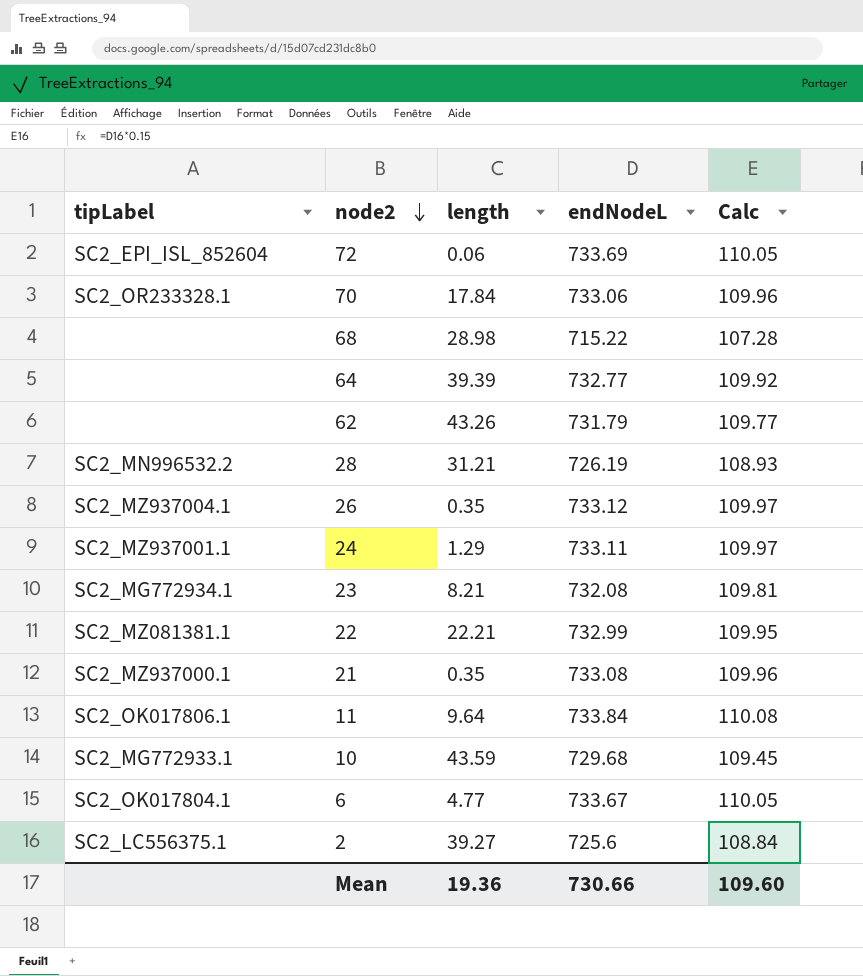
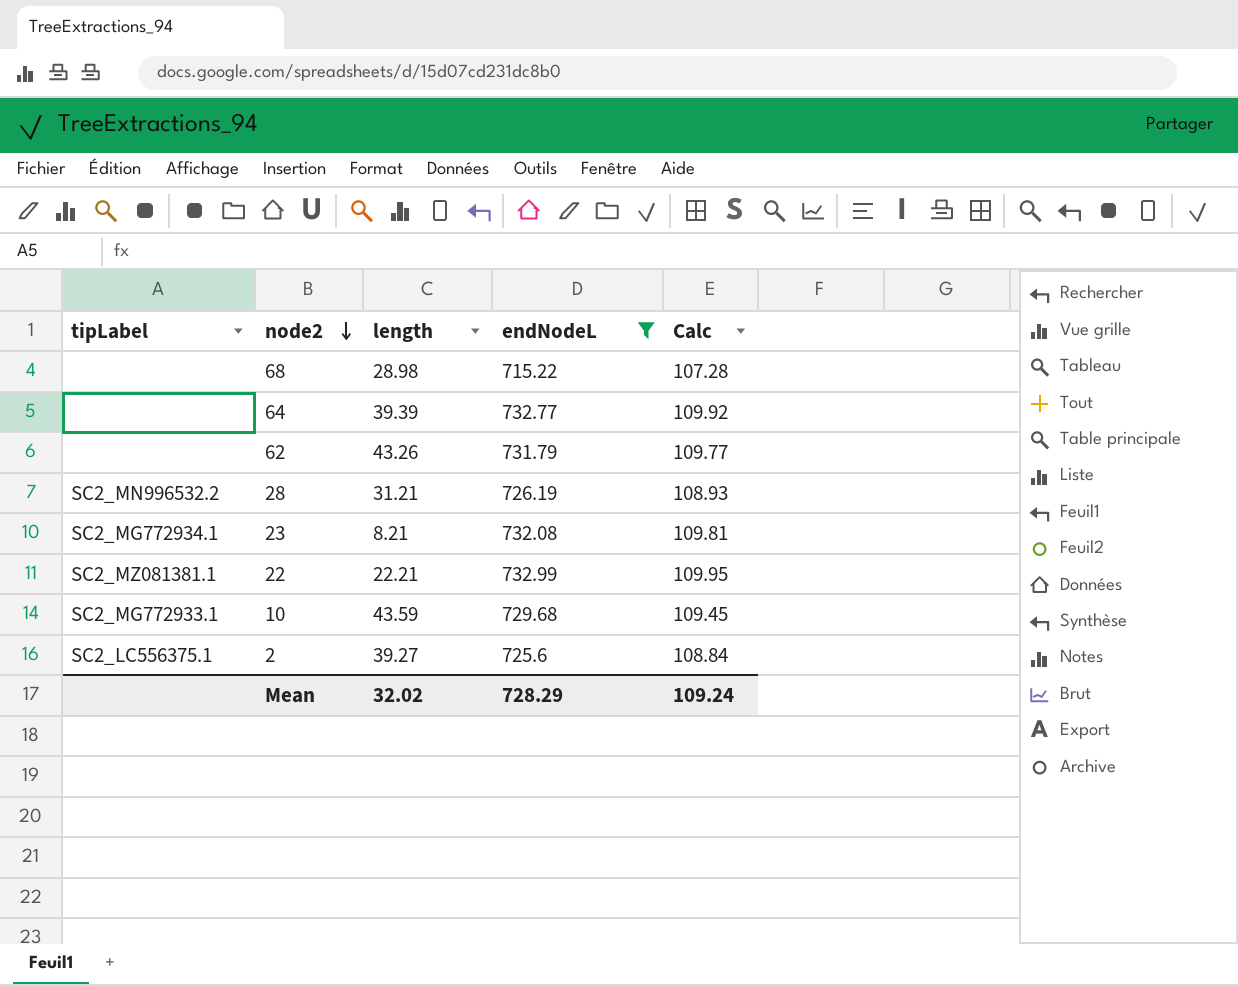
filter: none -> endNodeL <= 732.99
Mean | length: 19.36 -> 32.02
Mean | endNodeL: 730.66 -> 728.29
Mean | Calc: 109.60 -> 109.24

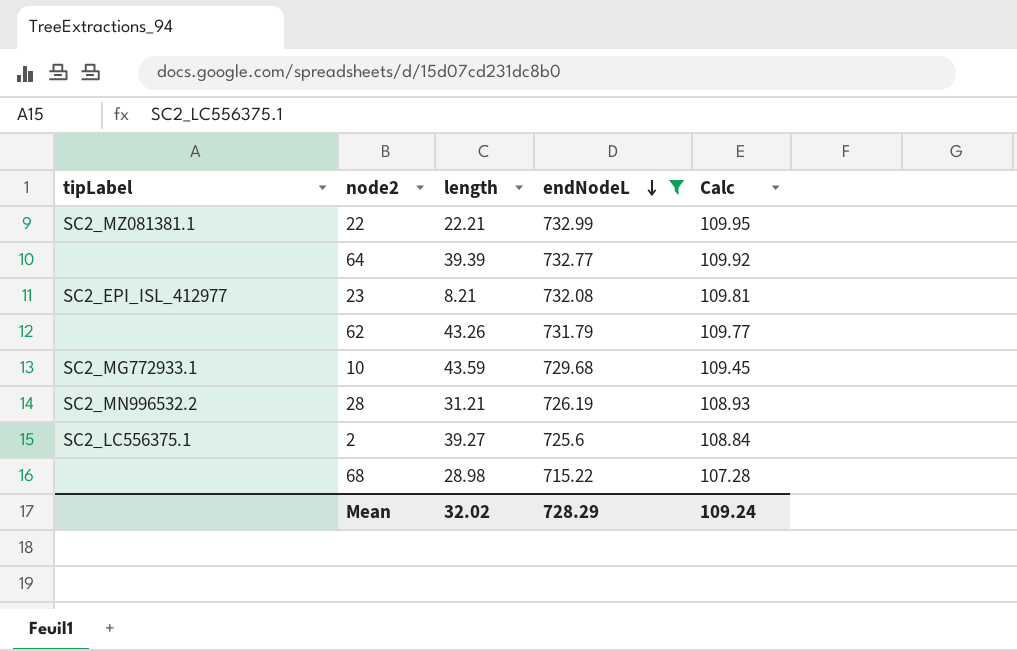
row order: node2 descending -> endNodeL descending
23 | tipLabel: SC2_MG772934.1 -> SC2_EPI_ISL_412977

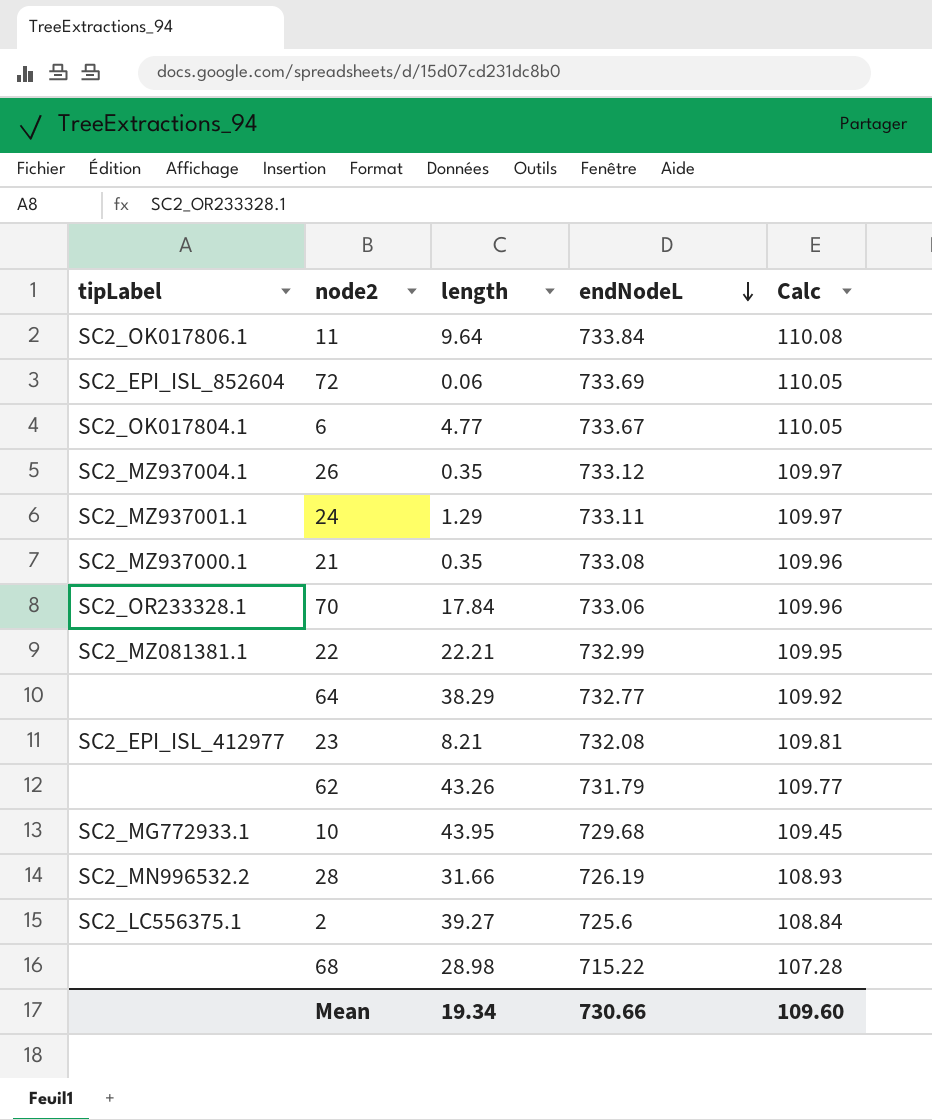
filter: endNodeL <= 732.99 -> none
64 | length: 39.39 -> 38.29
10 | length: 43.59 -> 43.95
28 | length: 31.21 -> 31.66
Mean | length: 32.02 -> 19.34
Mean | endNodeL: 728.29 -> 730.66
Mean | Calc: 109.24 -> 109.60

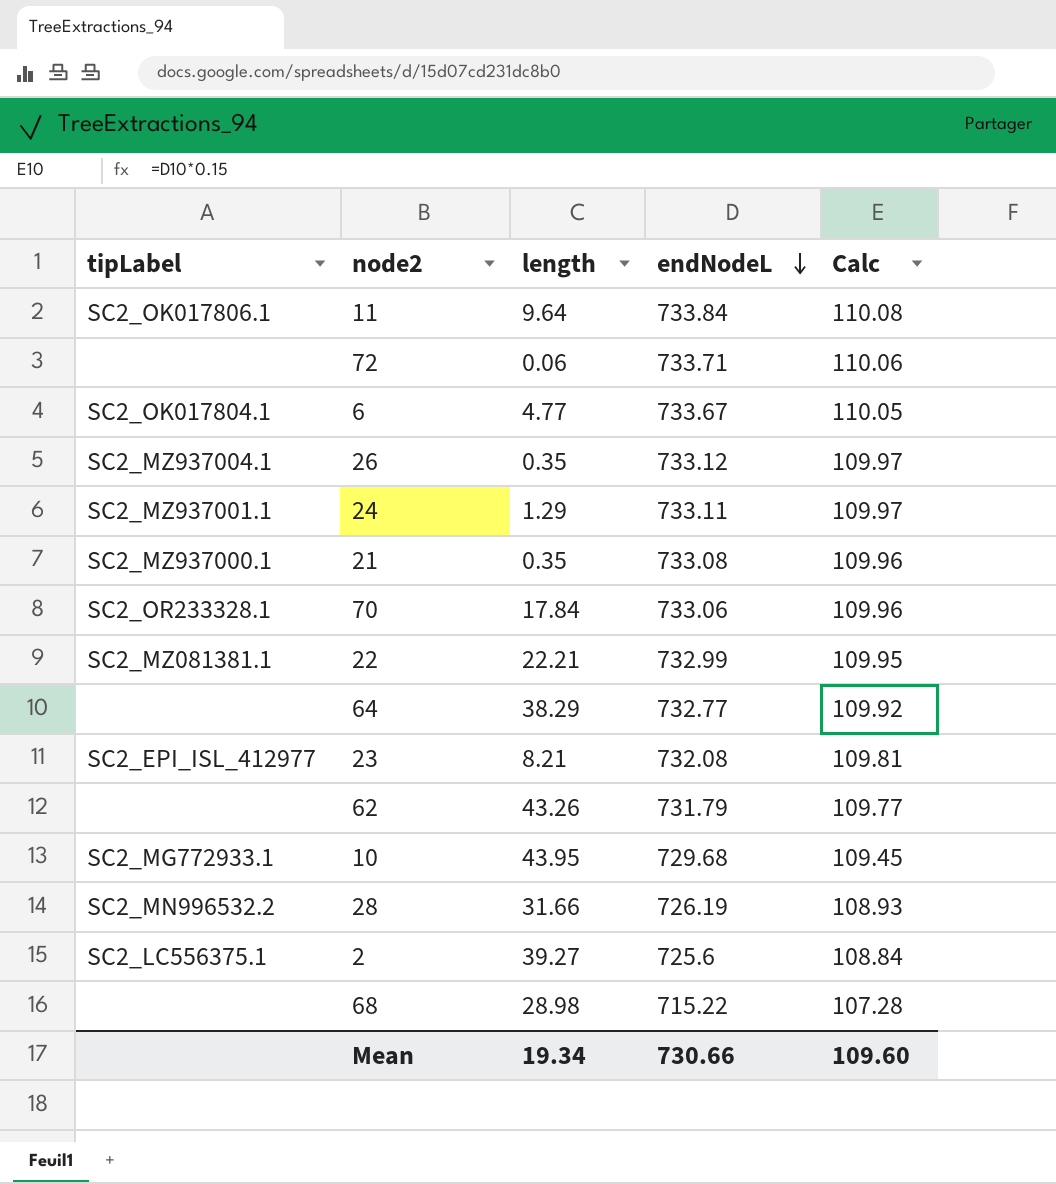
72 | tipLabel: SC2_EPI_ISL_852604 -> none
72 | endNodeL: 733.69 -> 733.71
72 | Calc: 110.05 -> 110.06

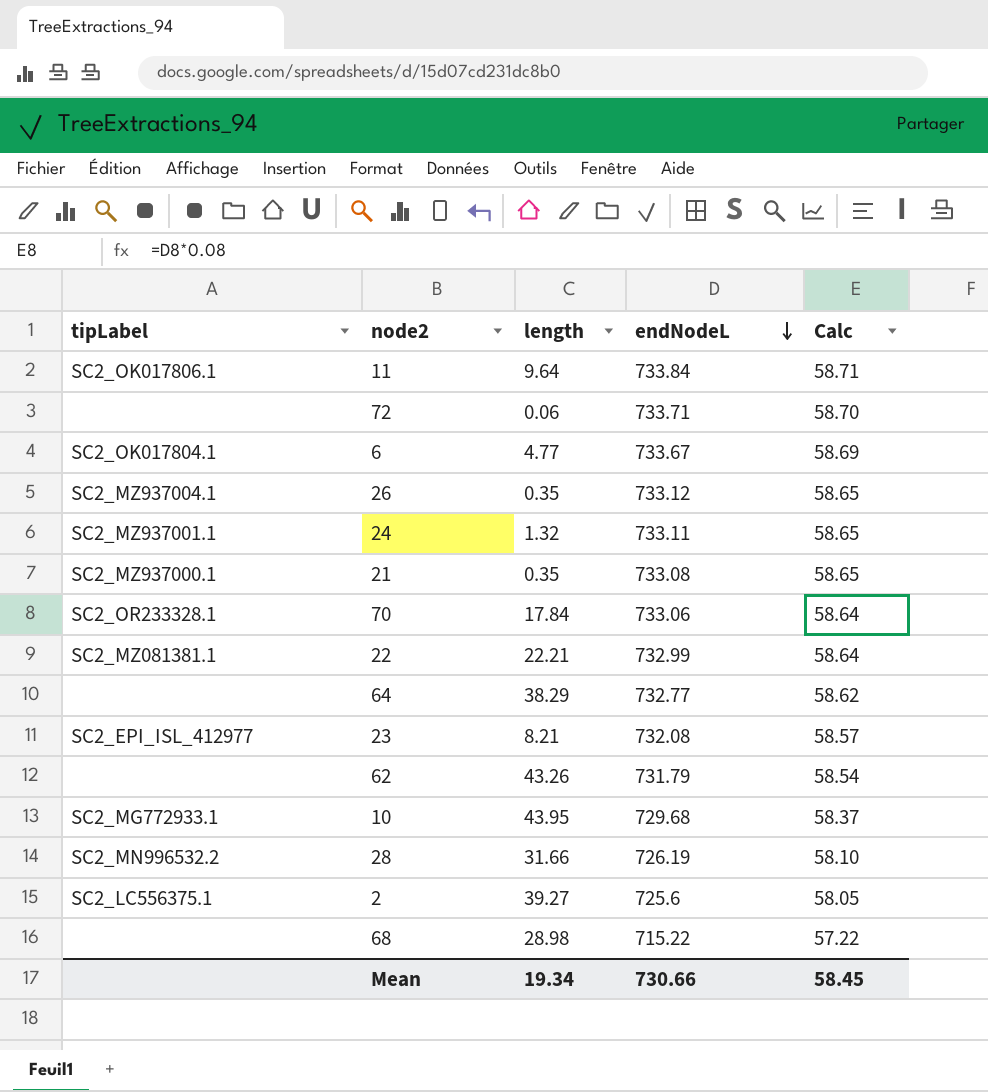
column Calc | formula: [endNodeL] * 0.15 -> [endNodeL] * 0.08
24 | length: 1.29 -> 1.32
Mean | Calc: 109.60 -> 58.45

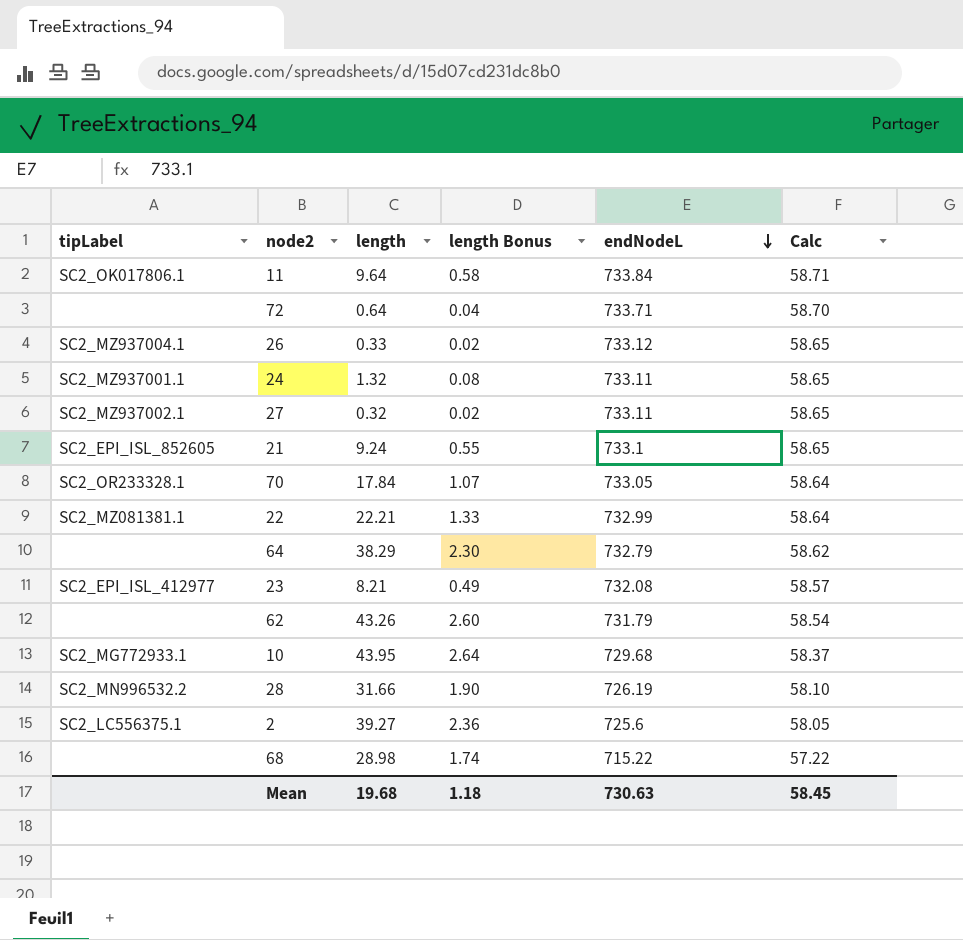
column length Bonus | formula: none -> [length] * 0.06
row 6: SC2_OK017804.1 | 4.77 | 733.67 | 58.69 -> none
72 | length: 0.06 -> 0.64
26 | length: 0.35 -> 0.33
row 27: none -> SC2_MZ937002.1 | 0.32 | 0.02 | 733.11 | 58.65
21 | tipLabel: SC2_MZ937000.1 -> SC2_EPI_ISL_852605
21 | length: 0.35 -> 9.24
21 | endNodeL: 733.08 -> 733.1
70 | endNodeL: 733.06 -> 733.05
64 | endNodeL: 732.77 -> 732.79
Mean | length: 19.34 -> 19.68
Mean | endNodeL: 730.66 -> 730.63

